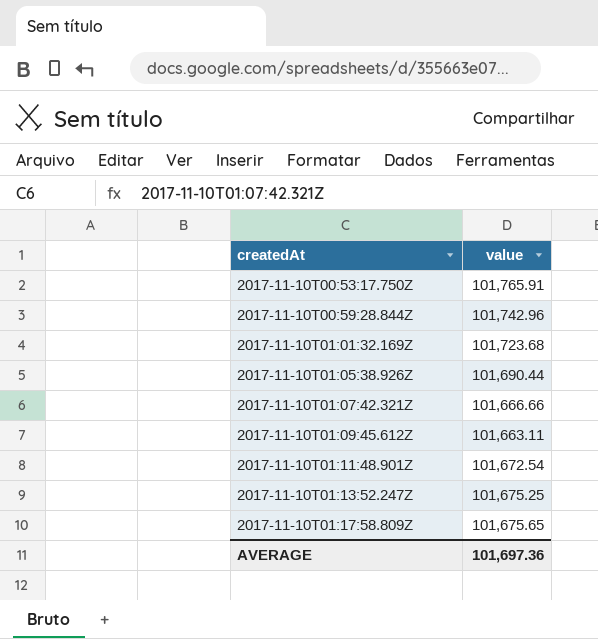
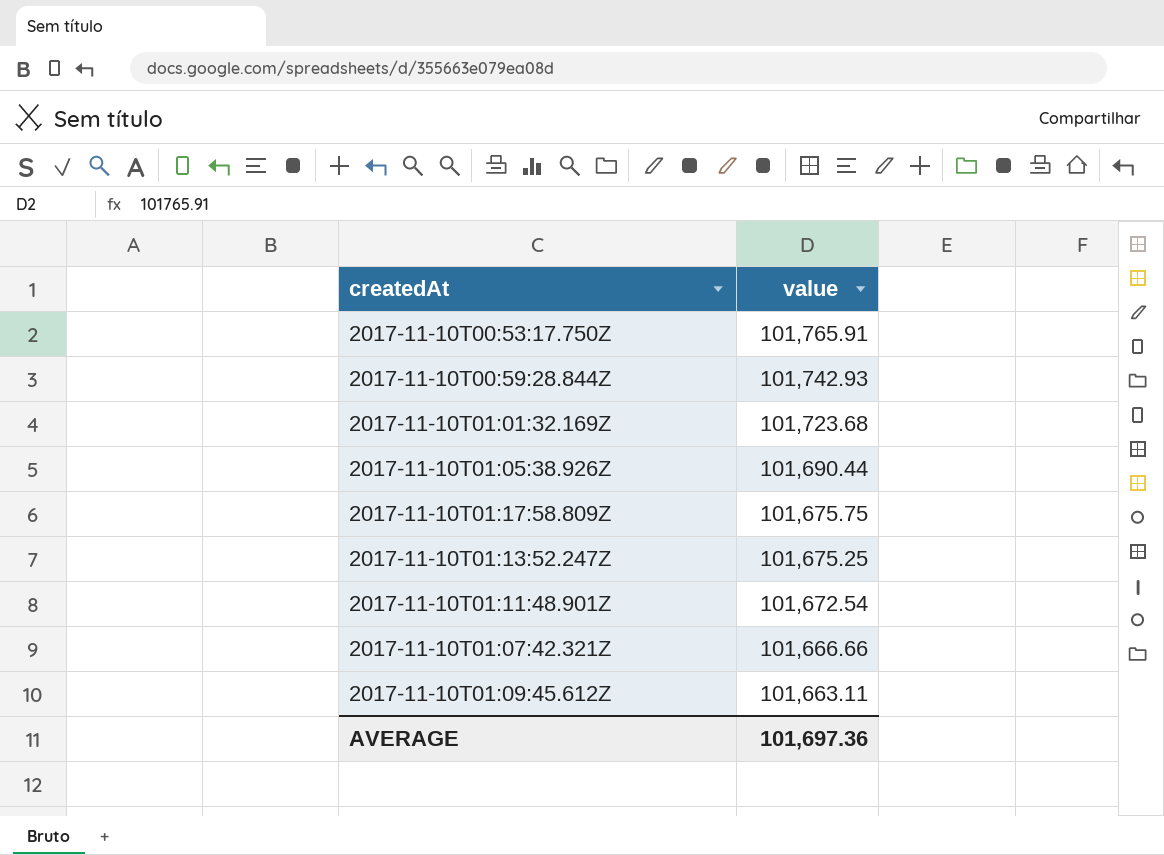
row order: createdAt ascending -> value descending
2017-11-10T00:59:28.844Z | value: 101,742.96 -> 101,742.93
2017-11-10T01:17:58.809Z | value: 101,675.65 -> 101,675.75

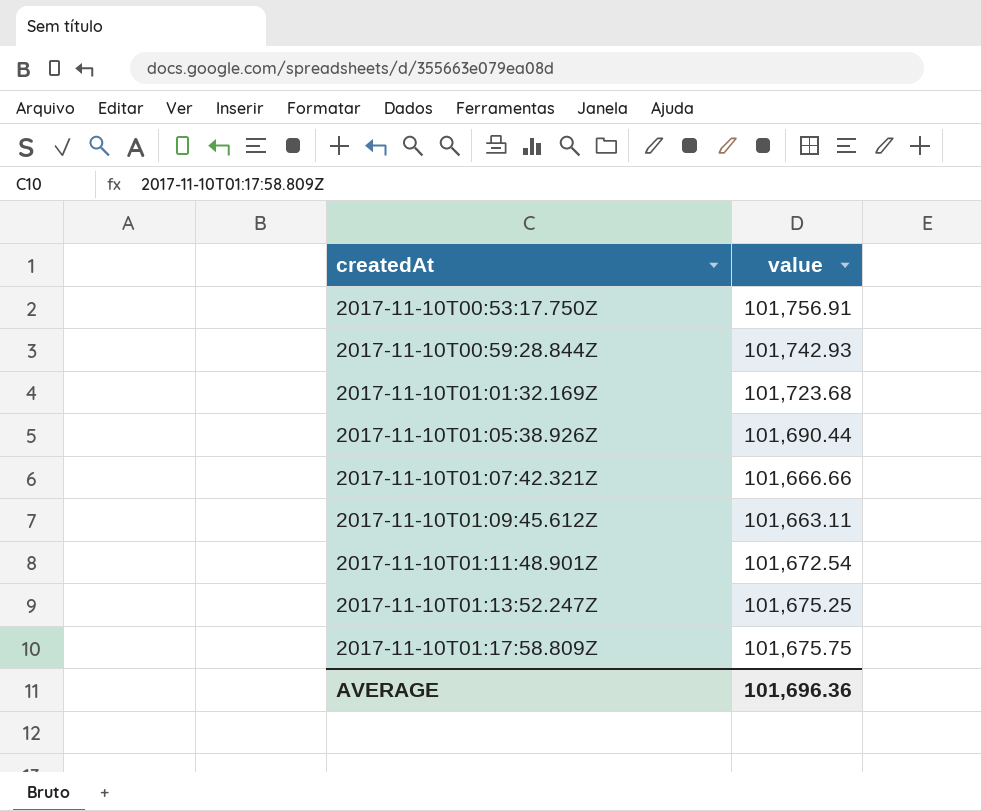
row order: value descending -> createdAt ascending
2017-11-10T00:53:17.750Z | value: 101,765.91 -> 101,756.91
AVERAGE | value: 101,697.36 -> 101,696.36

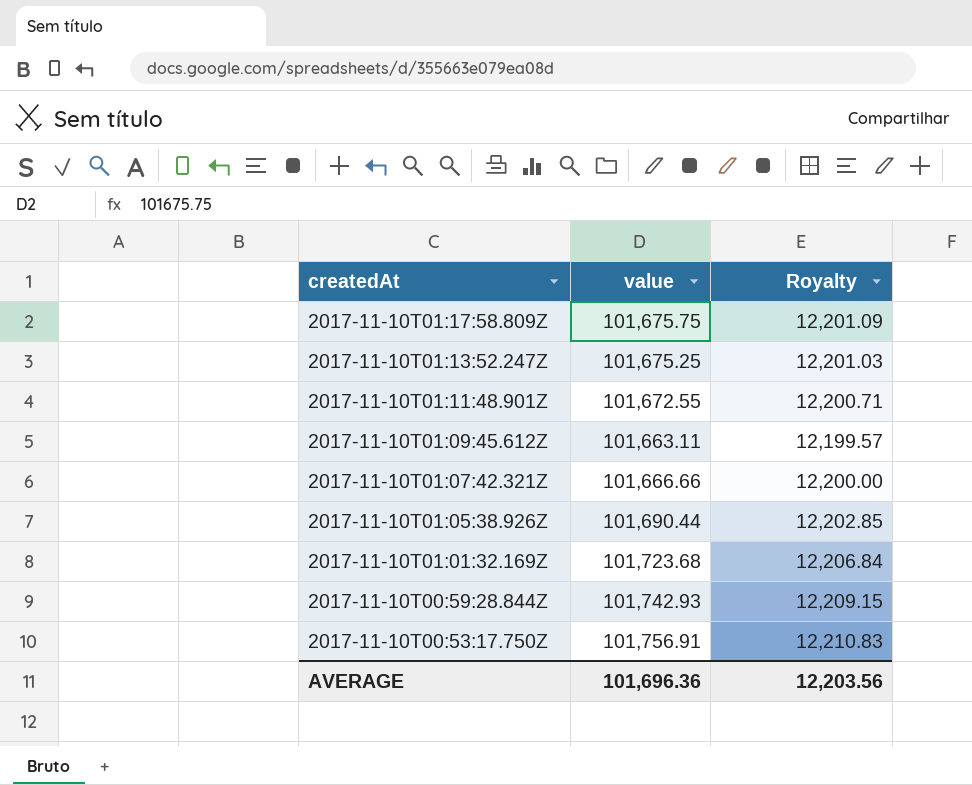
row order: createdAt ascending -> createdAt descending
column Royalty | formula: none -> [value] * 0.12
2017-11-10T01:11:48.901Z | value: 101,672.54 -> 101,672.55

